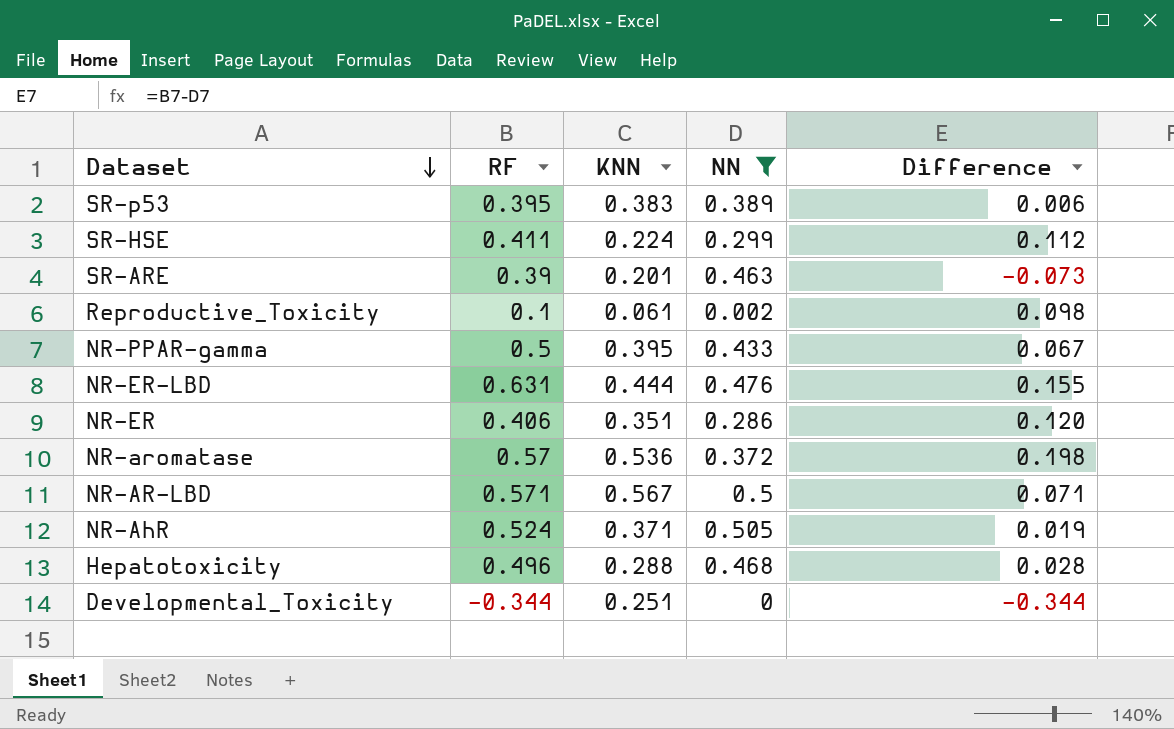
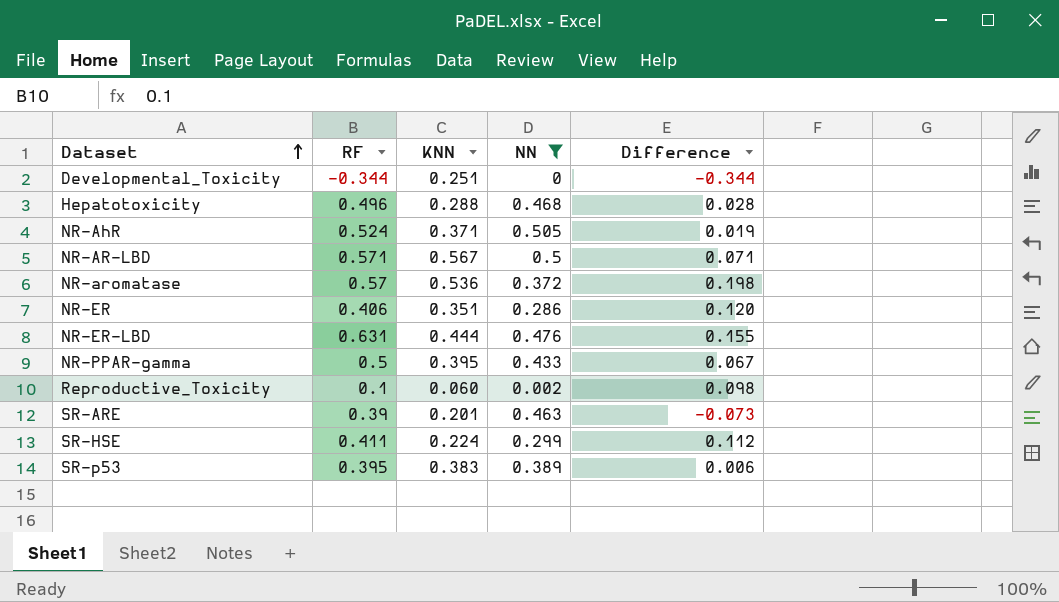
row order: Dataset descending -> Dataset ascending
Reproductive_Toxicity | KNN: 0.061 -> 0.060

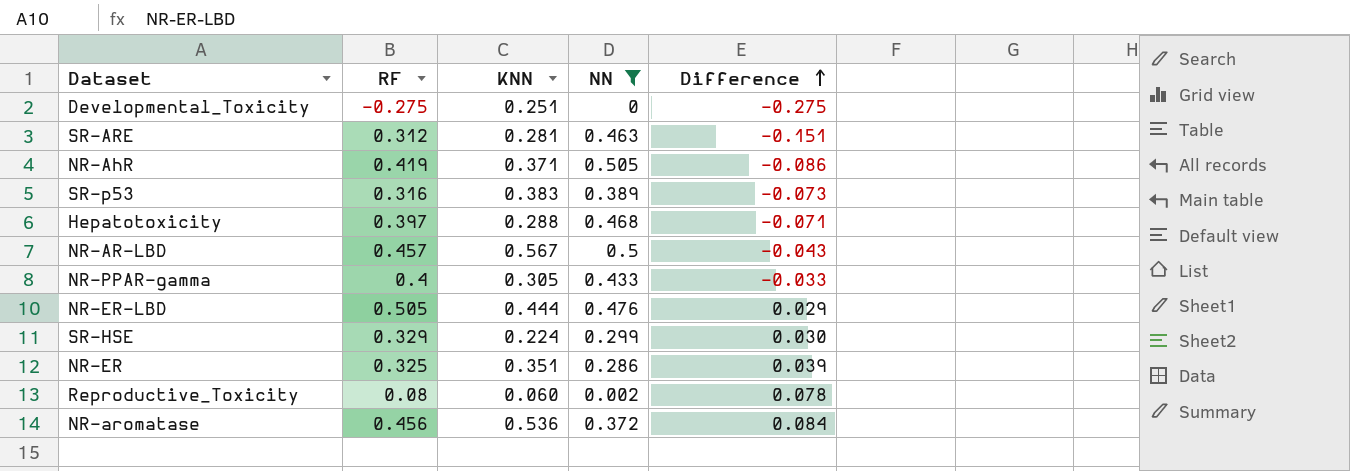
row order: Dataset ascending -> Difference ascending
Developmental_Toxicity | RF: -0.344 -> -0.275
Developmental_Toxicity | Difference: -0.344 -> -0.275
SR-ARE | RF: 0.39 -> 0.312
SR-ARE | KNN: 0.201 -> 0.281
SR-ARE | Difference: -0.073 -> -0.151
NR-AhR | RF: 0.524 -> 0.419
NR-AhR | Difference: 0.019 -> -0.086
SR-p53 | RF: 0.395 -> 0.316
SR-p53 | Difference: 0.006 -> -0.073
Hepatotoxicity | RF: 0.496 -> 0.397
Hepatotoxicity | Difference: 0.028 -> -0.071
NR-AR-LBD | RF: 0.571 -> 0.457
NR-AR-LBD | Difference: 0.071 -> -0.043
NR-PPAR-gamma | RF: 0.5 -> 0.4
NR-PPAR-gamma | KNN: 0.395 -> 0.305
NR-PPAR-gamma | Difference: 0.067 -> -0.033
NR-ER-LBD | RF: 0.631 -> 0.505
NR-ER-LBD | Difference: 0.155 -> 0.029
SR-HSE | RF: 0.411 -> 0.329
SR-HSE | Difference: 0.112 -> 0.030
NR-ER | RF: 0.406 -> 0.325
NR-ER | Difference: 0.120 -> 0.039
Reproductive_Toxicity | RF: 0.1 -> 0.08
Reproductive_Toxicity | Difference: 0.098 -> 0.078
NR-aromatase | RF: 0.57 -> 0.456
NR-aromatase | Difference: 0.198 -> 0.084

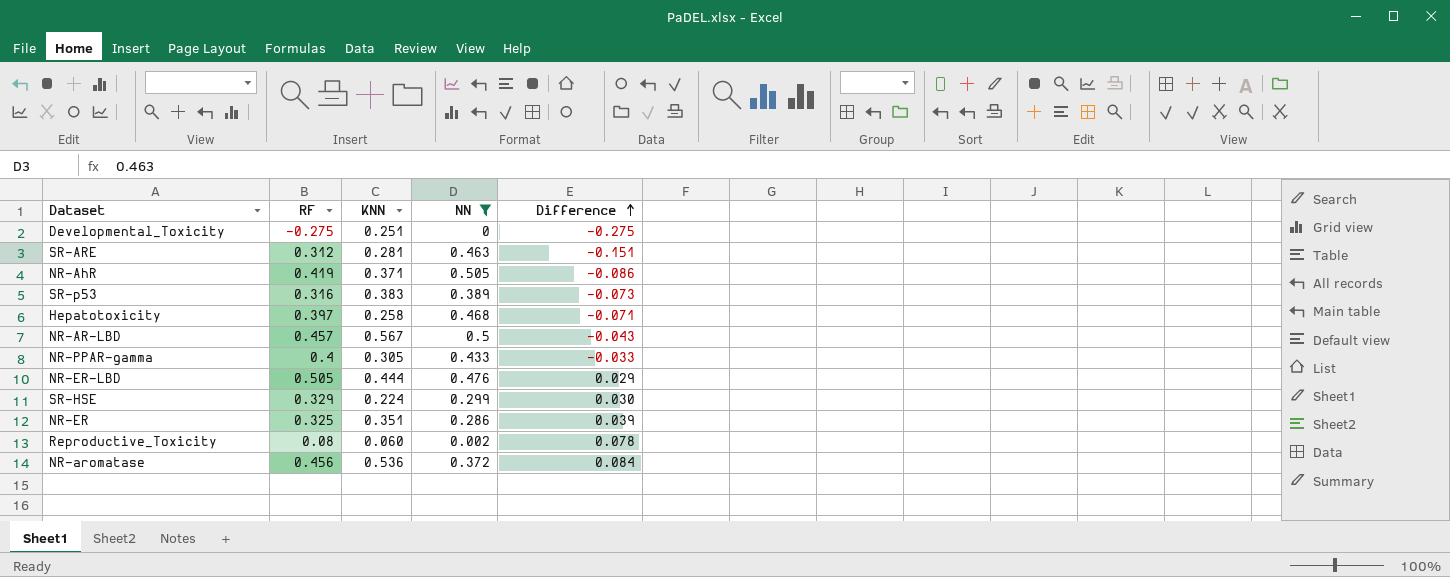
Hepatotoxicity | KNN: 0.288 -> 0.258

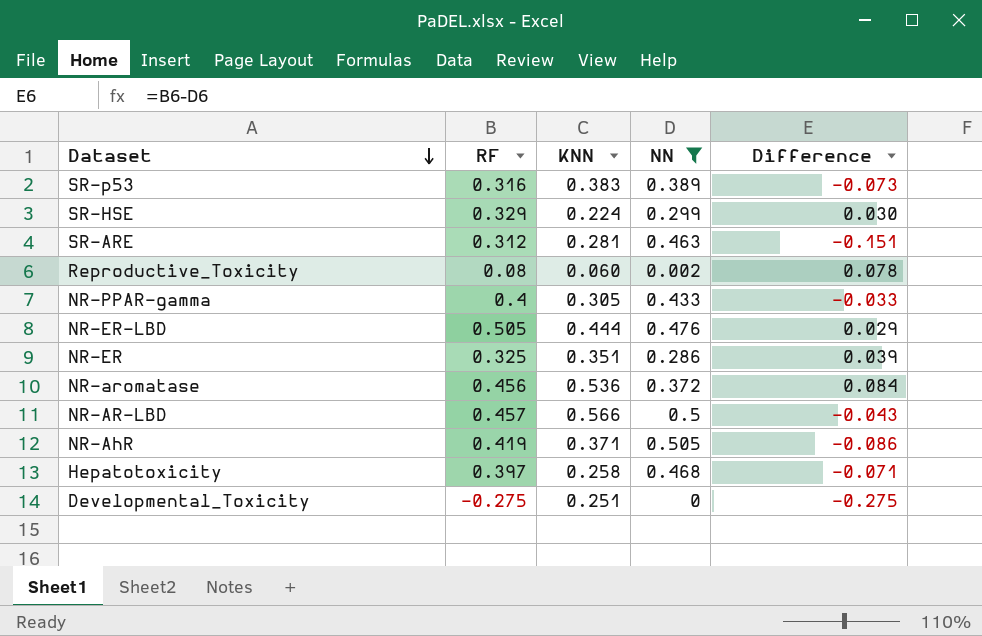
row order: Difference ascending -> Dataset descending
NR-AR-LBD | KNN: 0.567 -> 0.566

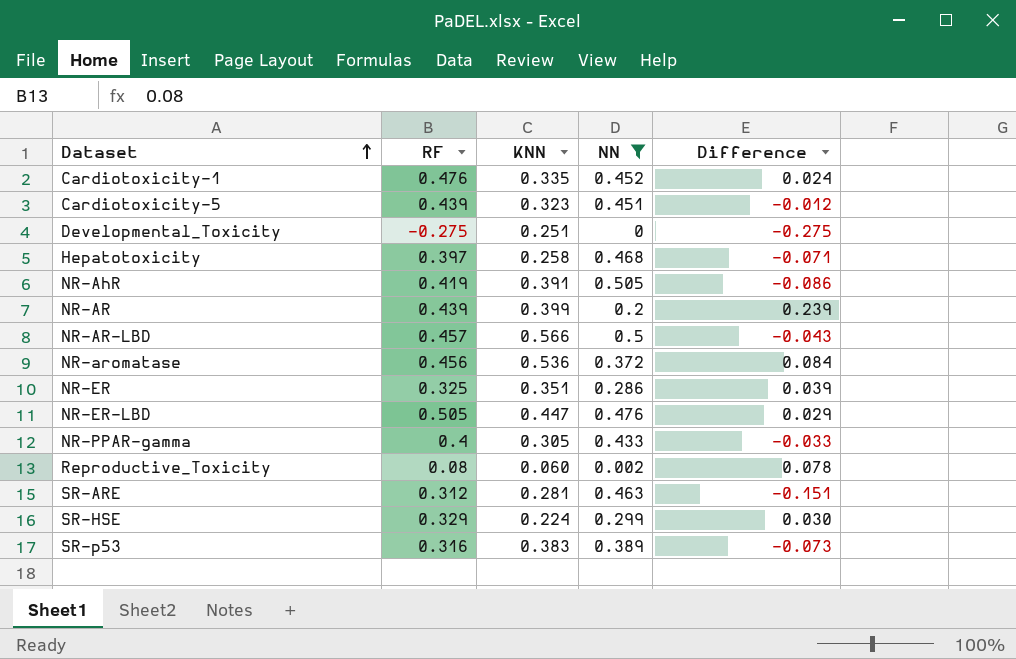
row order: Dataset descending -> Dataset ascending
row Cardiotoxicity-1: none -> 0.476 | 0.335 | 0.452 | 0.024
row Cardiotoxicity-5: none -> 0.439 | 0.323 | 0.451 | -0.012
NR-AhR | KNN: 0.371 -> 0.391
row NR-AR: none -> 0.439 | 0.399 | 0.2 | 0.239
NR-ER-LBD | KNN: 0.444 -> 0.447

